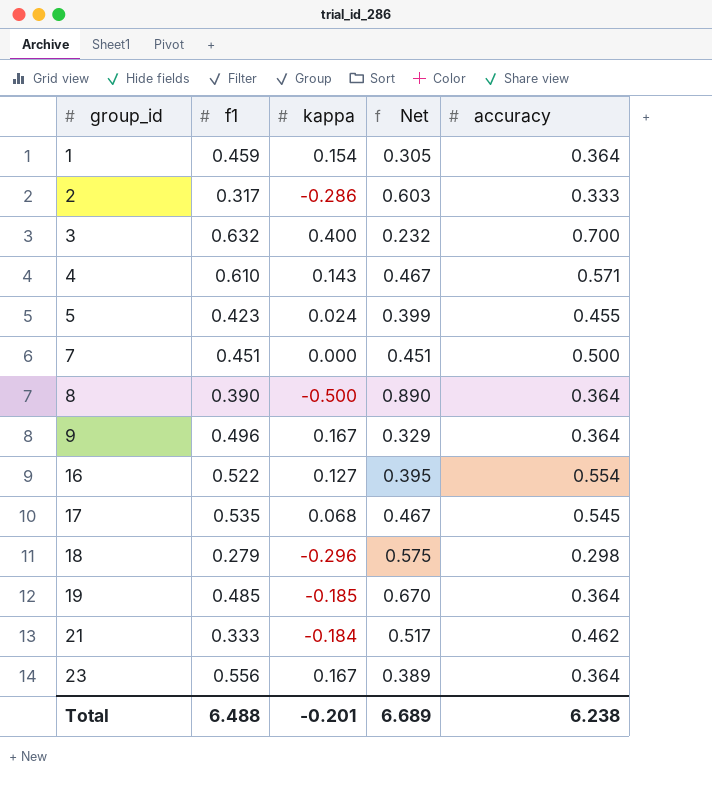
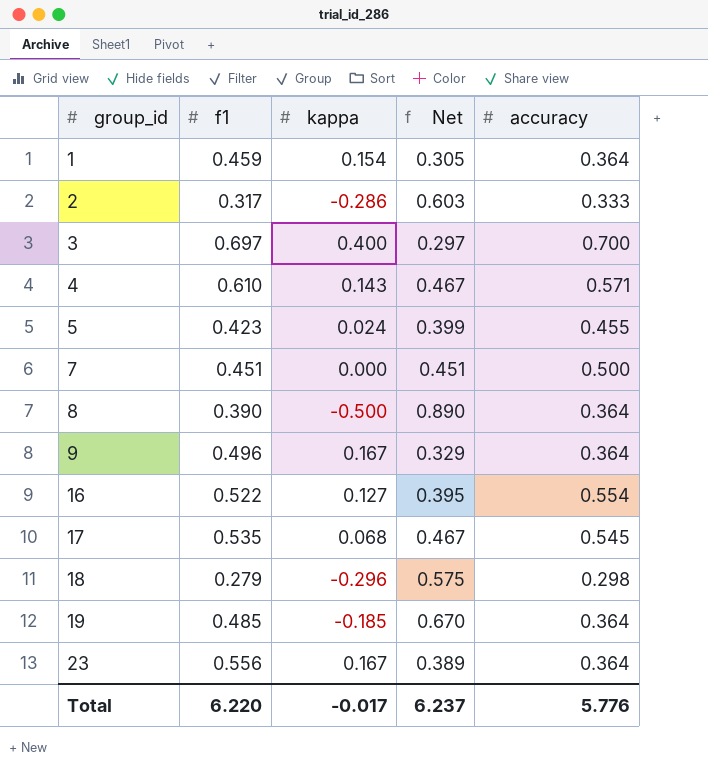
row 21: 0.333 | -0.184 | 0.517 | 0.462 -> none
3 | f1: 0.632 -> 0.697
3 | Net: 0.232 -> 0.297
Total | f1: 6.488 -> 6.220
Total | kappa: -0.201 -> -0.017
Total | Net: 6.689 -> 6.237
Total | accuracy: 6.238 -> 5.776

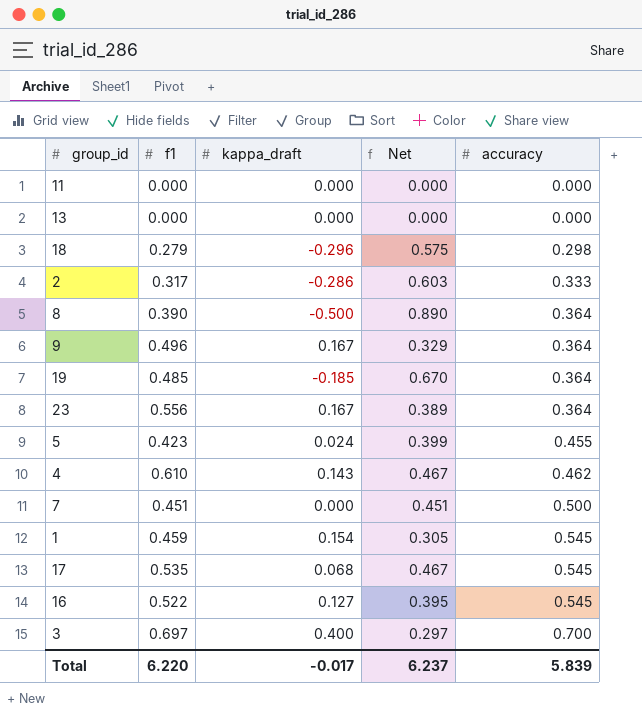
row order: group_id ascending -> accuracy ascending
column name: kappa -> kappa_draft
row 11: none -> 0.000 | 0.000 | 0.000 | 0.000
row 13: none -> 0.000 | 0.000 | 0.000 | 0.000
4 | accuracy: 0.571 -> 0.462
1 | accuracy: 0.364 -> 0.545
16 | accuracy: 0.554 -> 0.545
Total | accuracy: 5.776 -> 5.839

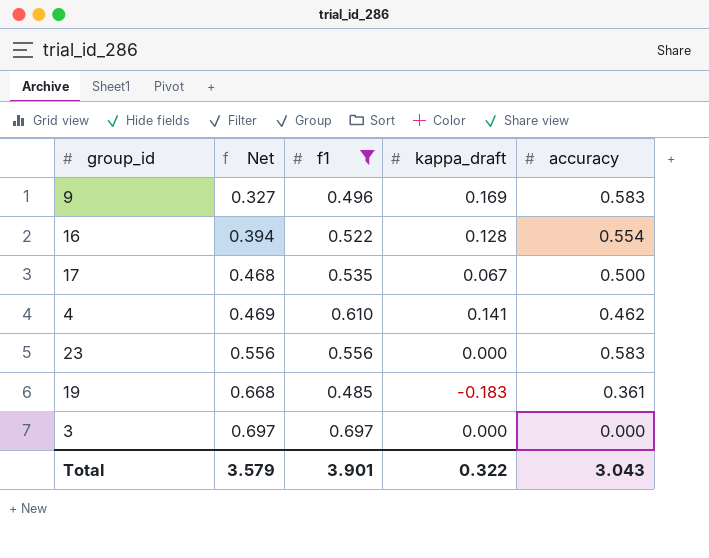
filter: none -> f1 >= 0.485
row order: accuracy ascending -> Net ascending
column Net | position: 4 -> 2
9 | Net: 0.329 -> 0.327
9 | kappa_draft: 0.167 -> 0.169
9 | accuracy: 0.364 -> 0.583
16 | Net: 0.395 -> 0.394
16 | kappa_draft: 0.127 -> 0.128
16 | accuracy: 0.545 -> 0.554
17 | Net: 0.467 -> 0.468
17 | kappa_draft: 0.068 -> 0.067
17 | accuracy: 0.545 -> 0.500
4 | Net: 0.467 -> 0.469
4 | kappa_draft: 0.143 -> 0.141
23 | Net: 0.389 -> 0.556
23 | kappa_draft: 0.167 -> 0.000
23 | accuracy: 0.364 -> 0.583
19 | Net: 0.670 -> 0.668
19 | kappa_draft: -0.185 -> -0.183
19 | accuracy: 0.364 -> 0.361
3 | Net: 0.297 -> 0.697
3 | kappa_draft: 0.400 -> 0.000
3 | accuracy: 0.700 -> 0.000
Total | Net: 6.237 -> 3.579
Total | f1: 6.220 -> 3.901
Total | kappa_draft: -0.017 -> 0.322
Total | accuracy: 5.839 -> 3.043

